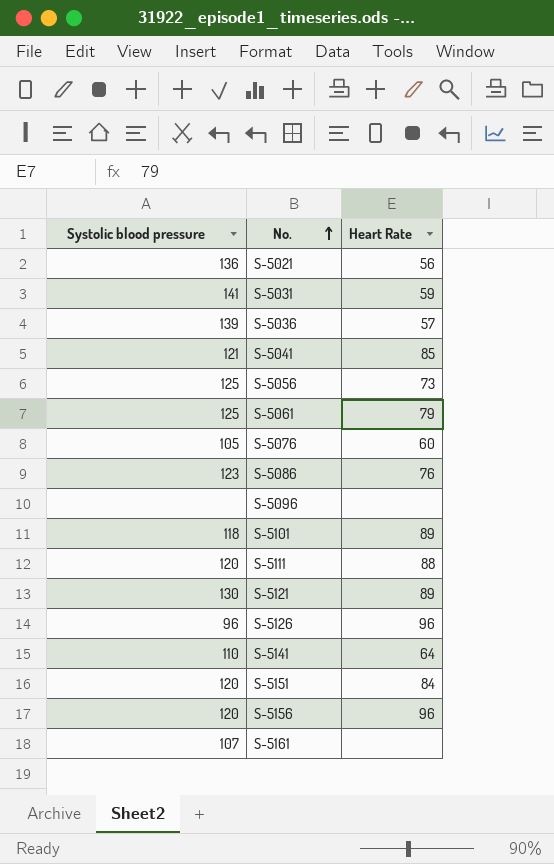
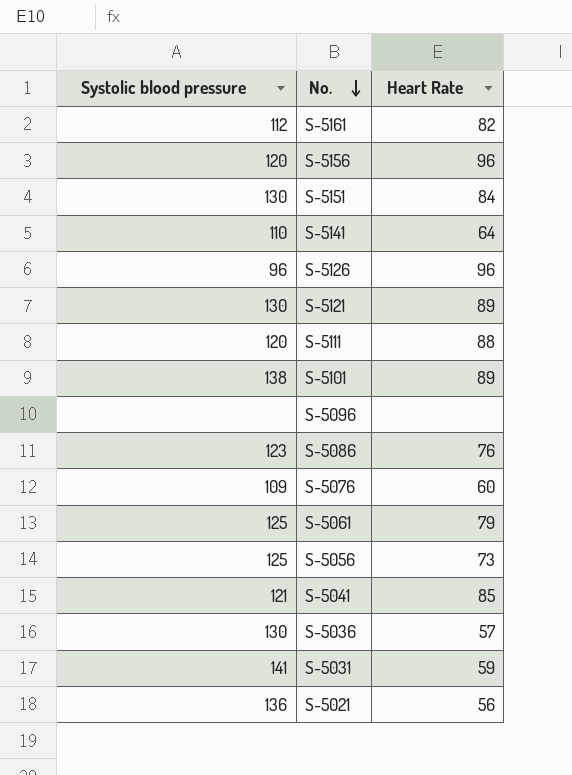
row order: No. ascending -> No. descending
S-5161 | Systolic blood pressure: 107 -> 112
S-5161 | Heart Rate: none -> 82
S-5151 | Systolic blood pressure: 120 -> 130
S-5101 | Systolic blood pressure: 118 -> 138
S-5076 | Systolic blood pressure: 105 -> 109
S-5036 | Systolic blood pressure: 139 -> 130

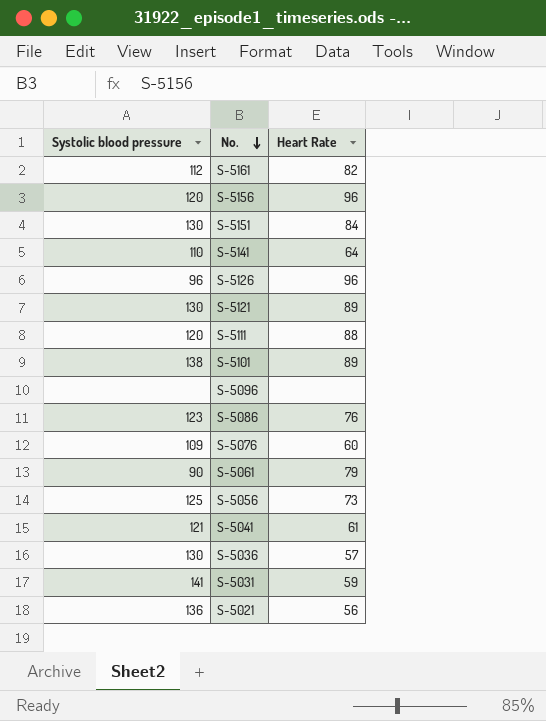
S-5061 | Systolic blood pressure: 125 -> 90
S-5041 | Heart Rate: 85 -> 61

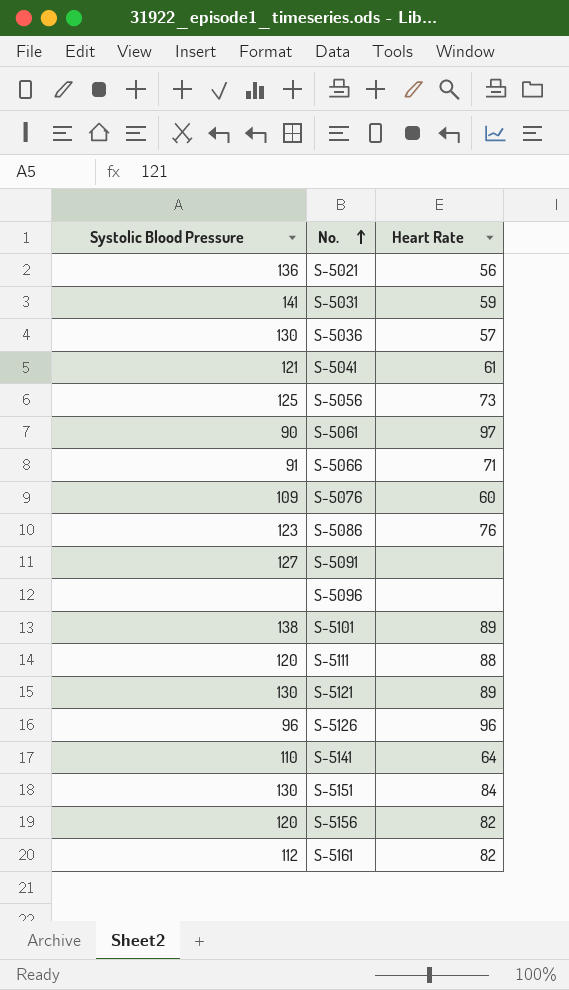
row order: No. descending -> No. ascending
column name: Systolic blood pressure -> Systolic Blood Pressure
S-5061 | Heart Rate: 79 -> 97
row S-5066: none -> 91 | 71
row S-5091: none -> 127 | none
S-5156 | Heart Rate: 96 -> 82

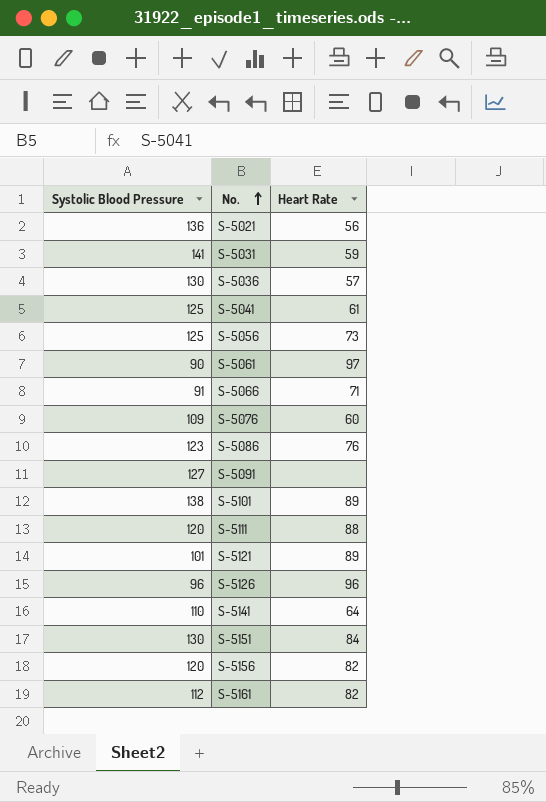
row S-5096: none | none -> none
S-5041 | Systolic Blood Pressure: 121 -> 125
S-5121 | Systolic Blood Pressure: 130 -> 101

